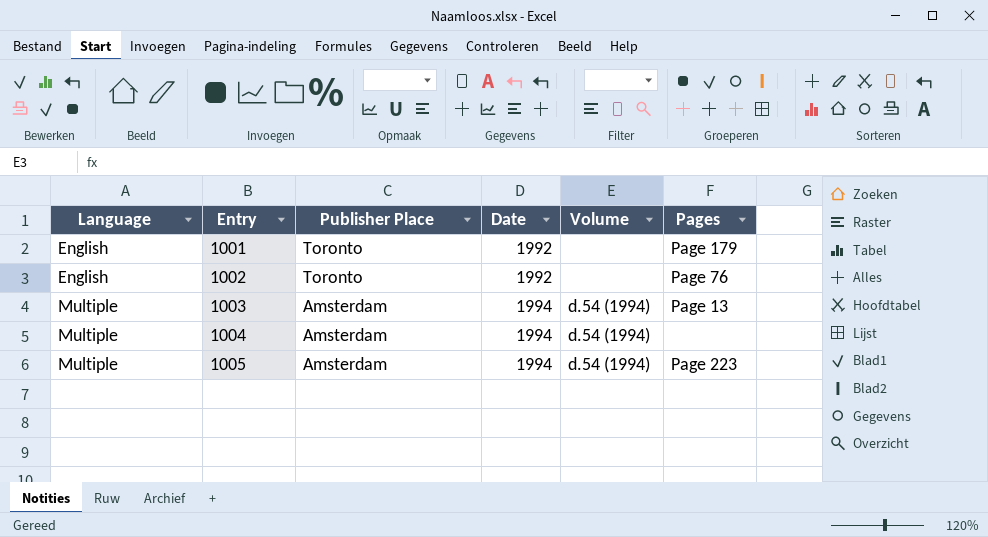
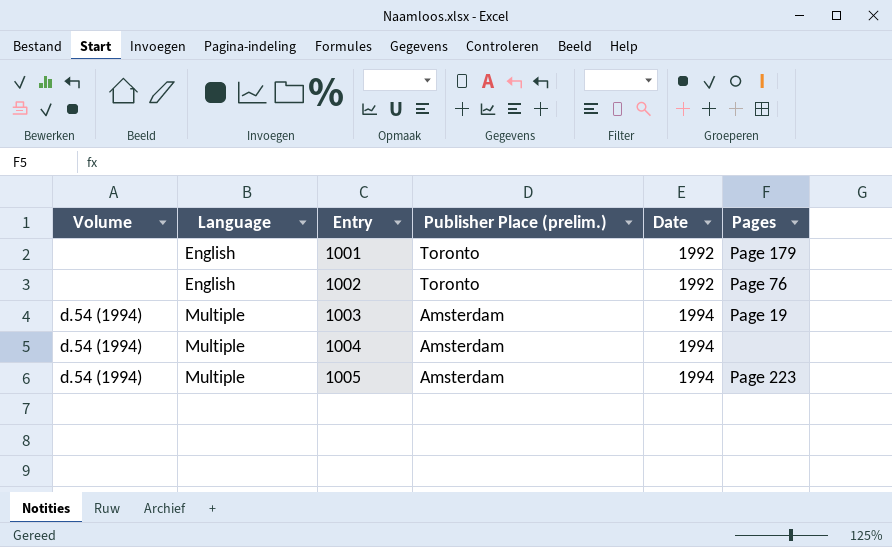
column Volume | position: 5 -> 1
column name: Publisher Place -> Publisher Place (prelim.)
1003 | Pages: Page 13 -> Page 19

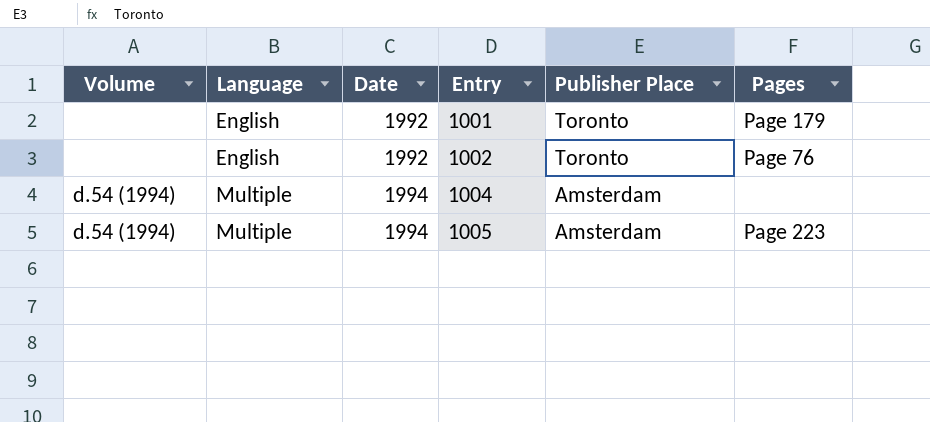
column Date | position: 5 -> 3
column name: Publisher Place (prelim.) -> Publisher Place
row 1003: d.54 (1994) | Multiple | Amsterdam | 1994 | Page 19 -> none

